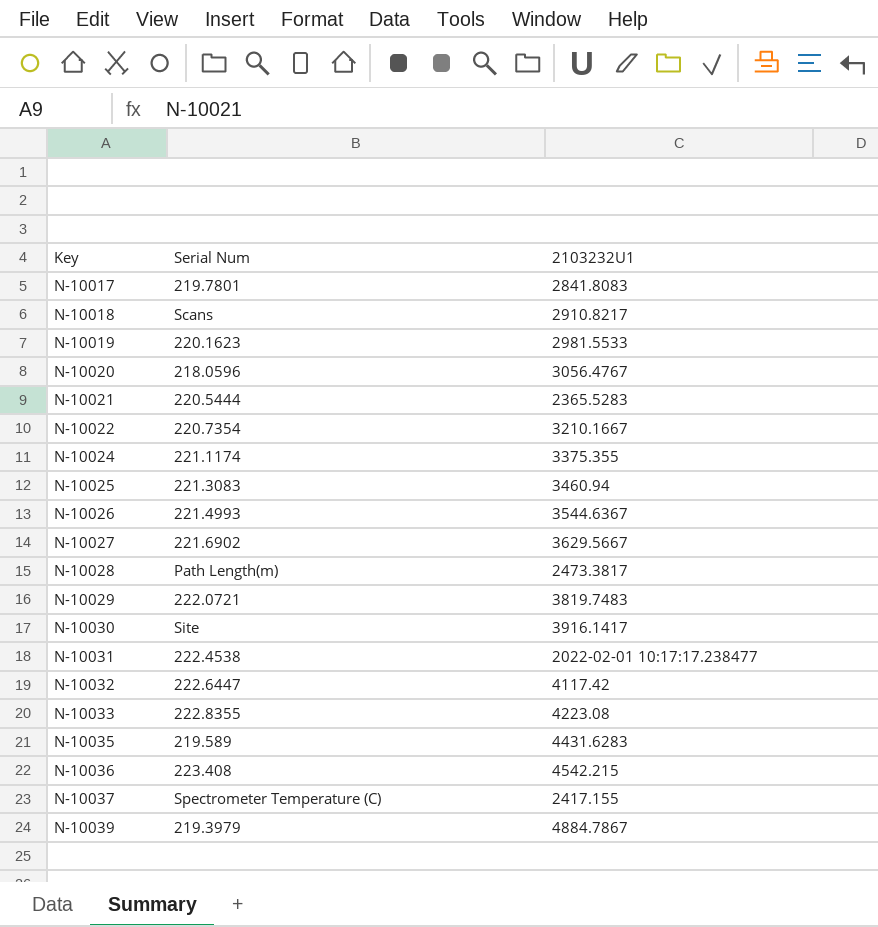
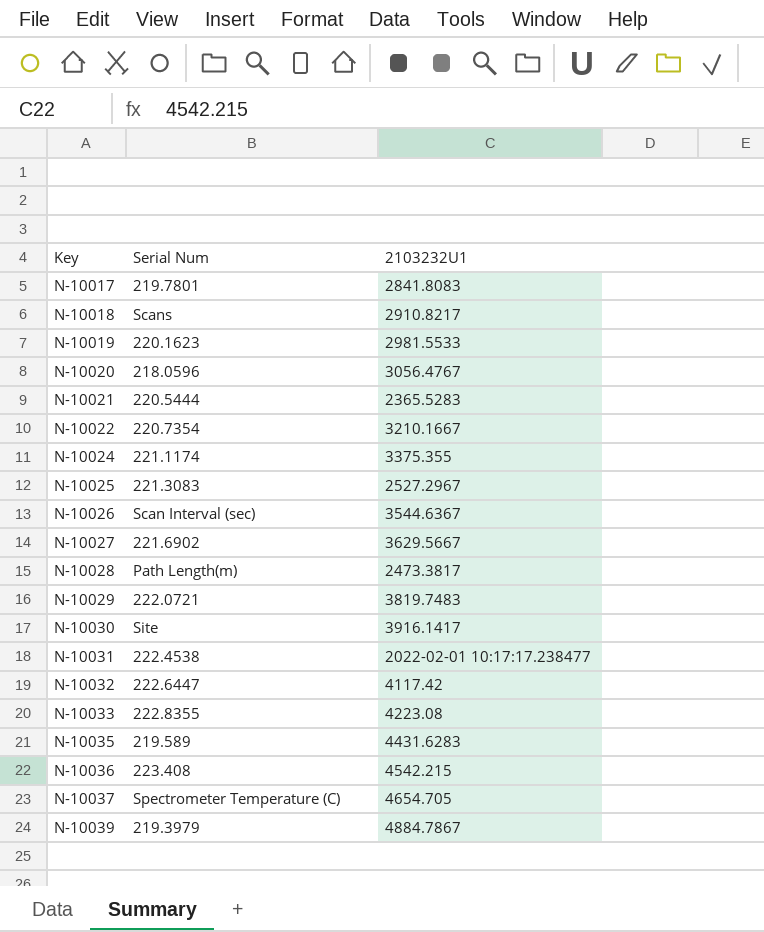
N-10025 | 2103232U1: 3460.94 -> 2527.2967
N-10026 | Serial Num: 221.4993 -> Scan Interval (sec)
N-10037 | 2103232U1: 2417.155 -> 4654.705

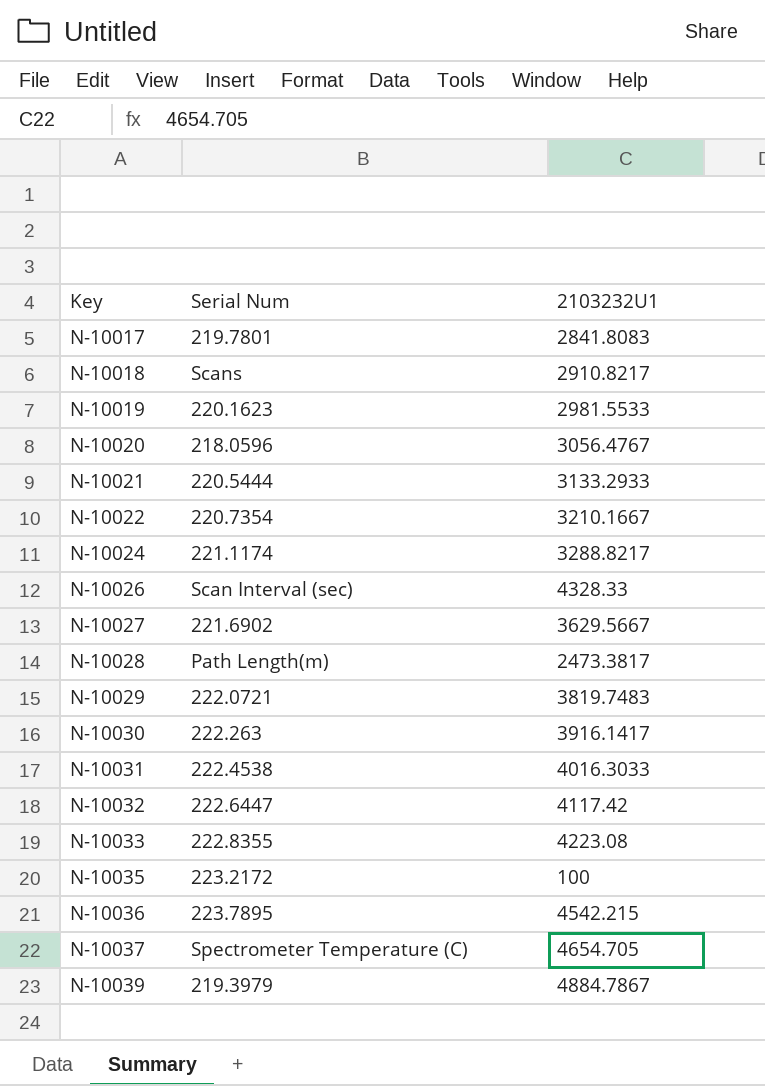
row N-10025: 221.3083 | 2527.2967 -> none
N-10021 | 2103232U1: 2365.5283 -> 3133.2933
N-10024 | 2103232U1: 3375.355 -> 3288.8217
N-10026 | 2103232U1: 3544.6367 -> 4328.33
N-10030 | Serial Num: Site -> 222.263
N-10031 | 2103232U1: 2022-02-01 10:17:17.238477 -> 4016.3033
N-10035 | Serial Num: 219.589 -> 223.2172
N-10035 | 2103232U1: 4431.6283 -> 100
N-10036 | Serial Num: 223.408 -> 223.7895

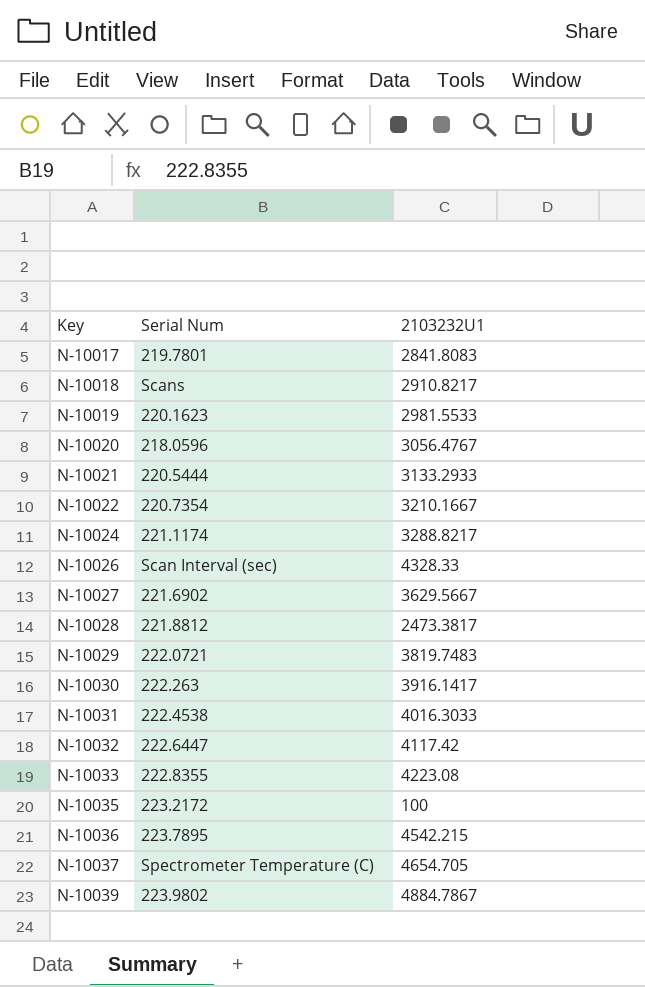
N-10028 | Serial Num: Path Length(m) -> 221.8812
N-10039 | Serial Num: 219.3979 -> 223.9802

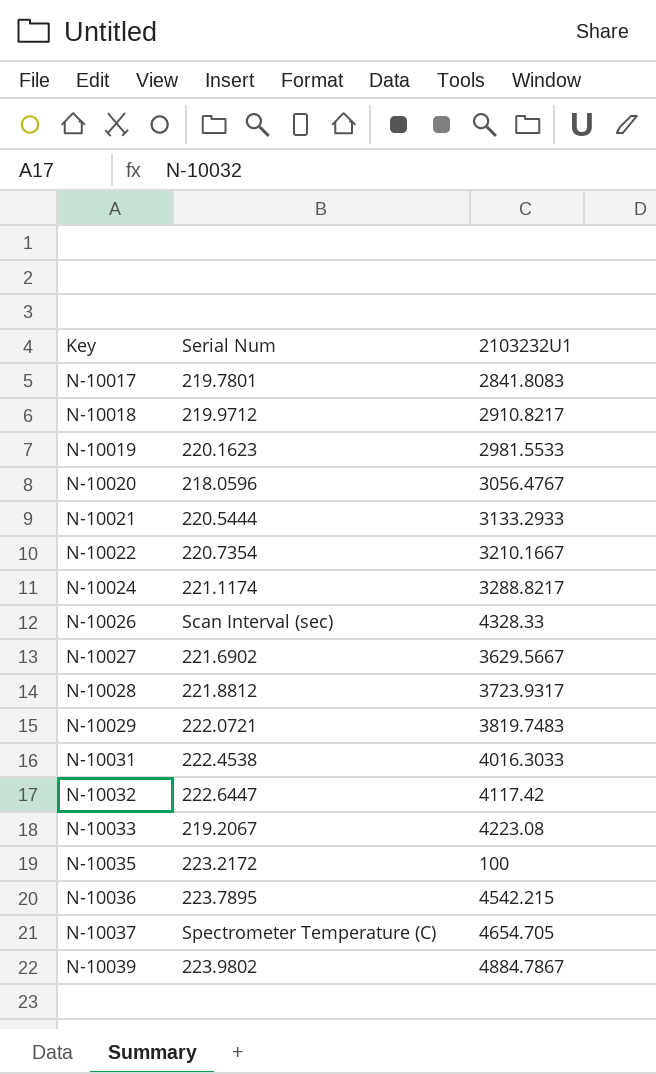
row N-10030: 222.263 | 3916.1417 -> none
N-10018 | Serial Num: Scans -> 219.9712
N-10028 | 2103232U1: 2473.3817 -> 3723.9317
N-10033 | Serial Num: 222.8355 -> 219.2067

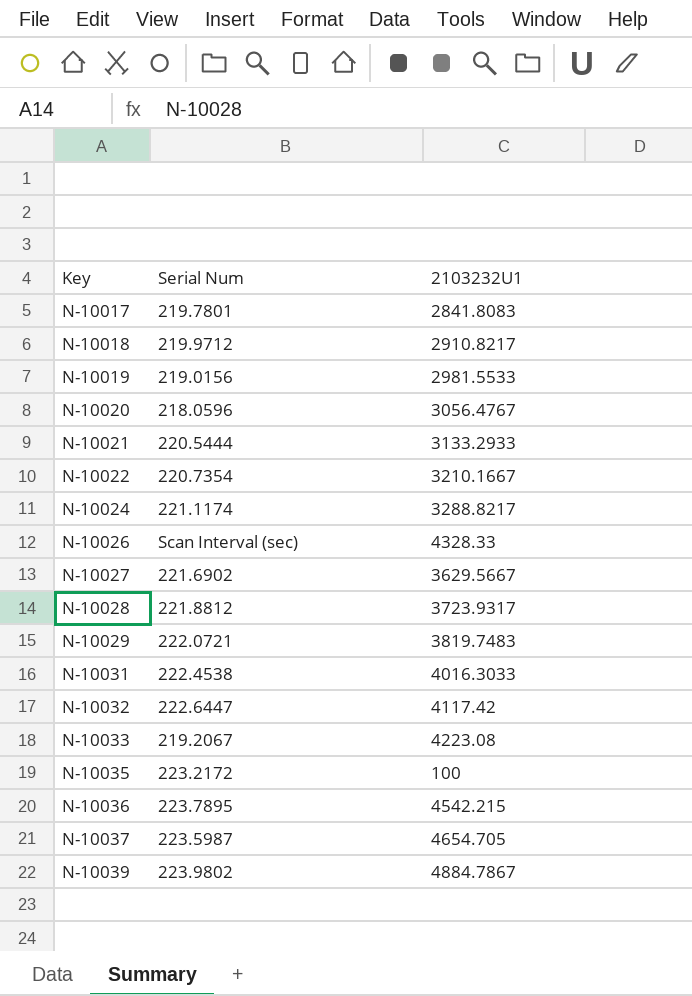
N-10019 | Serial Num: 220.1623 -> 219.0156
N-10037 | Serial Num: Spectrometer Temperature (C) -> 223.5987

